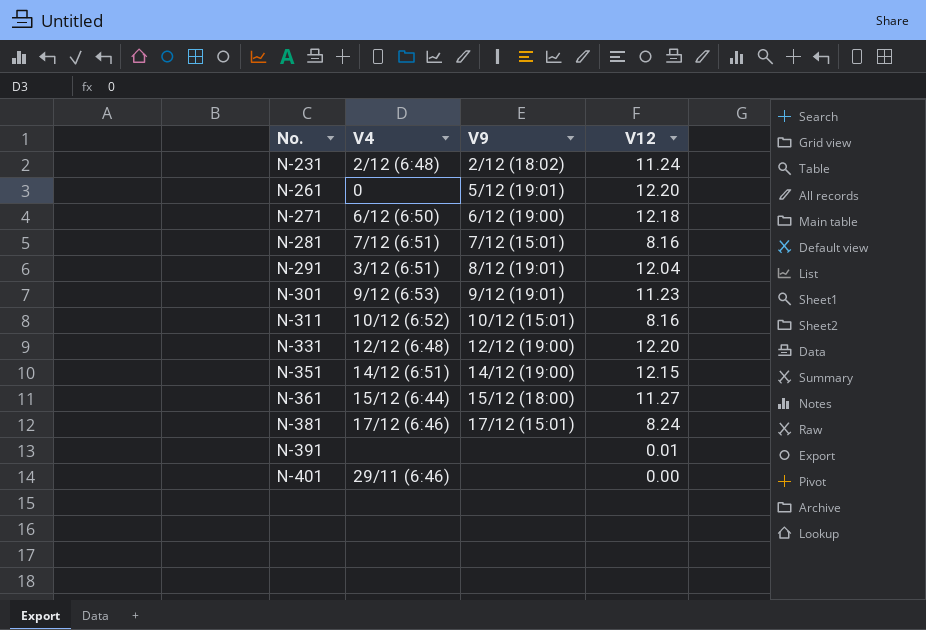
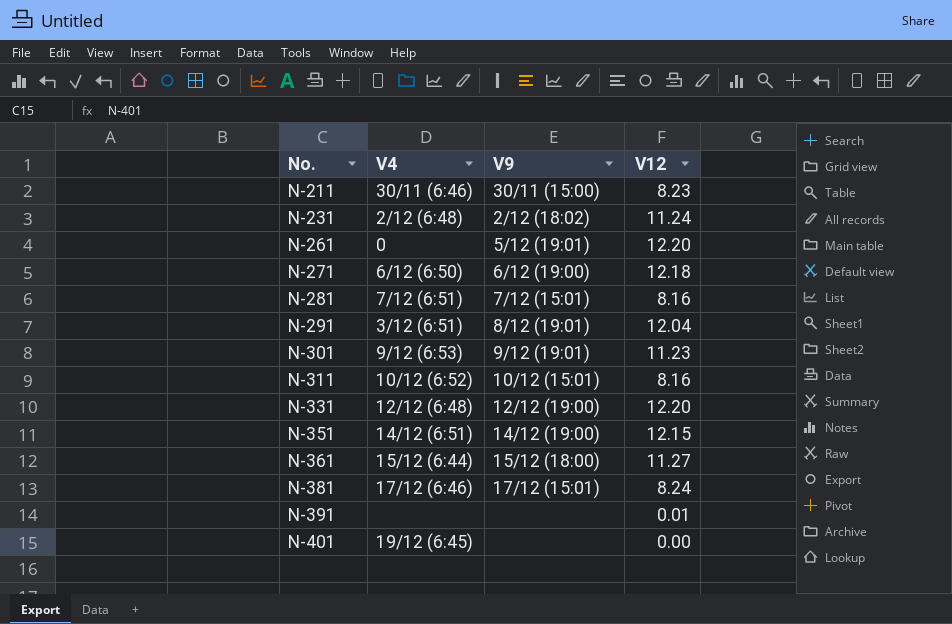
row N-211: none -> 30/11 (6:46) | 30/11 (15:00) | 8.23
N-401 | V4: 29/11 (6:46) -> 19/12 (6:45)

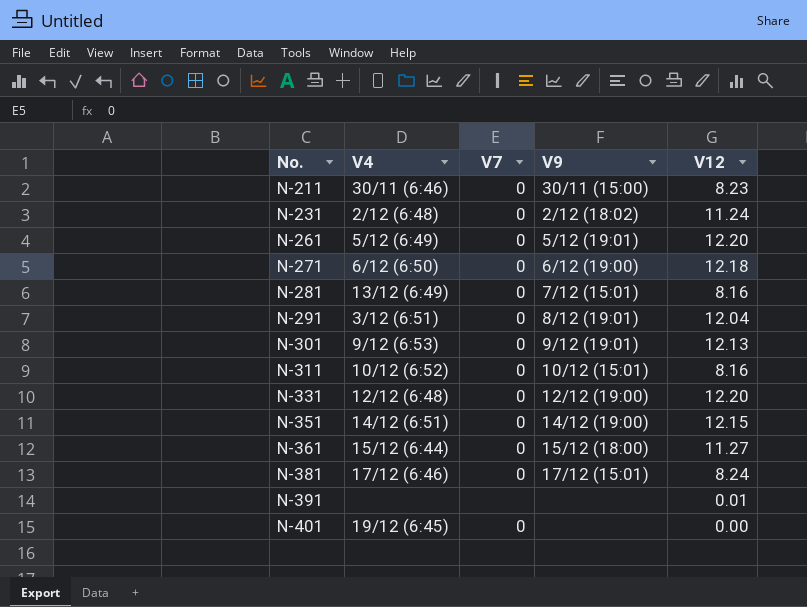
column V7 | position: none -> 3
N-261 | V4: 0 -> 5/12 (6:49)
N-281 | V4: 7/12 (6:51) -> 13/12 (6:49)
N-301 | V12: 11.23 -> 12.13

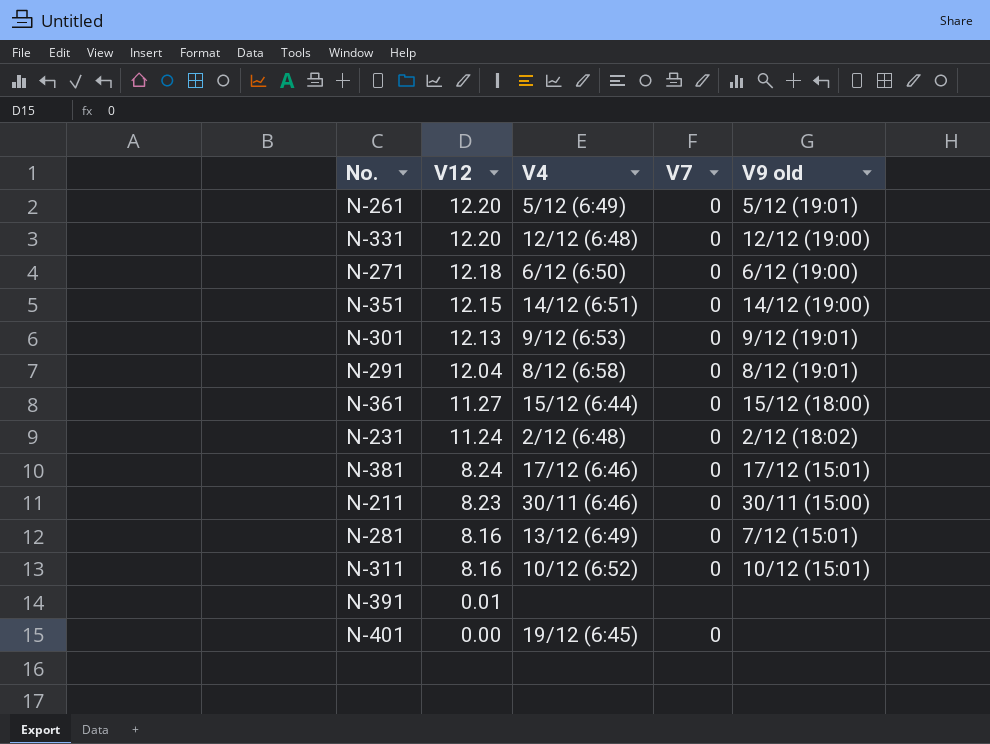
row order: No. ascending -> V12 descending
column V12 | position: 5 -> 2
column name: V9 -> V9 old
N-291 | V4: 3/12 (6:51) -> 8/12 (6:58)

